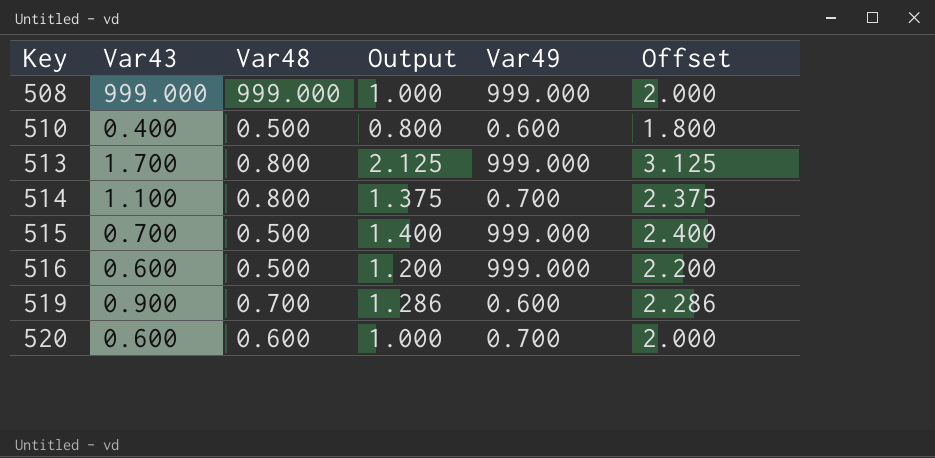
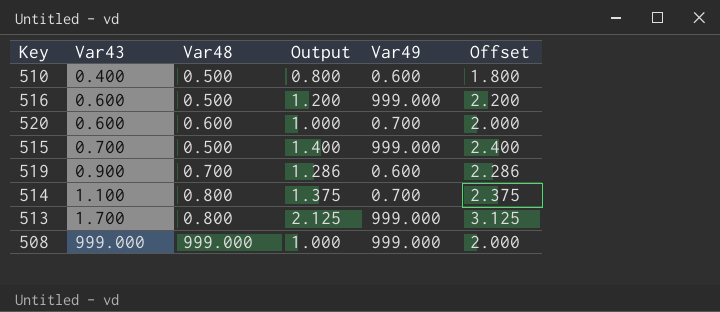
row order: Key ascending -> Var43 ascending

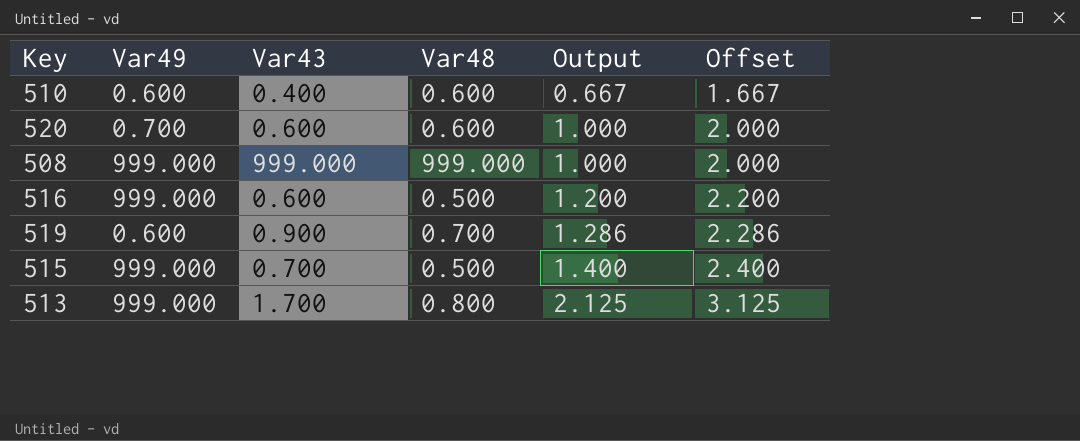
row order: Var43 ascending -> Output ascending
column Var49 | position: 5 -> 2
row 514: 1.100 | 0.800 | 1.375 | 0.700 | 2.375 -> none
510 | Var48: 0.500 -> 0.600
510 | Output: 0.800 -> 0.667
510 | Offset: 1.800 -> 1.667

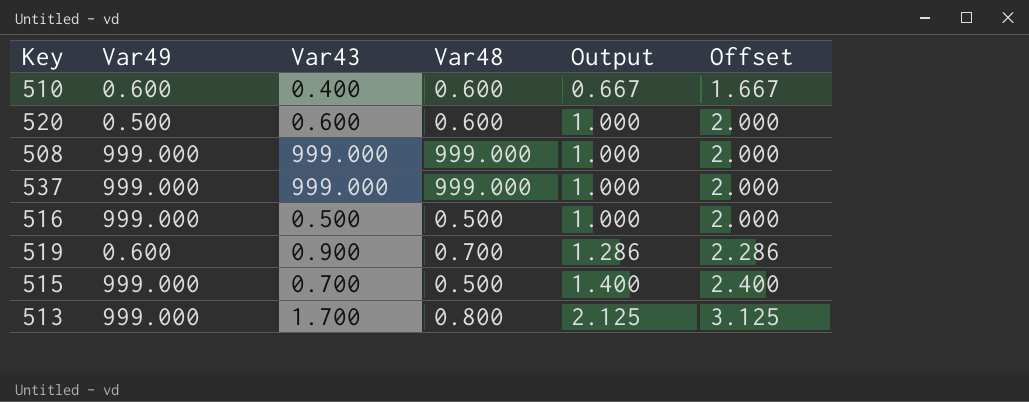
520 | Var49: 0.700 -> 0.500
row 537: none -> 999.000 | 999.000 | 999.000 | 1.000 | 2.000
516 | Var43: 0.600 -> 0.500
516 | Output: 1.200 -> 1.000
516 | Offset: 2.200 -> 2.000

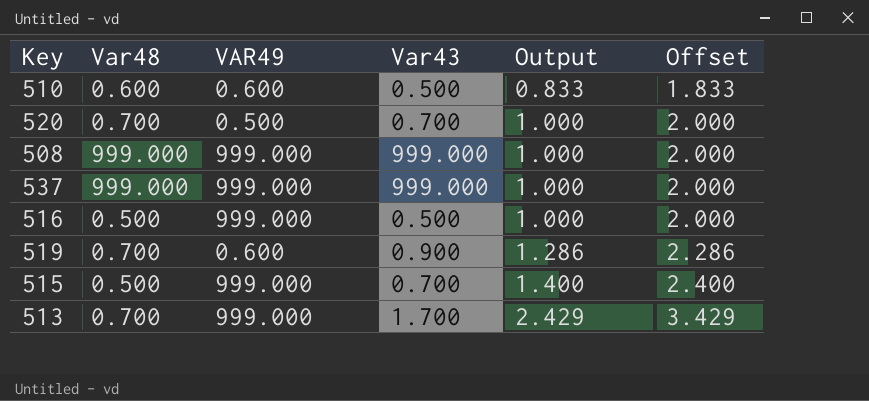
column Var48 | position: 4 -> 2
column name: Var49 -> VAR49
510 | Var43: 0.400 -> 0.500
510 | Output: 0.667 -> 0.833
510 | Offset: 1.667 -> 1.833
520 | Var48: 0.600 -> 0.700
520 | Var43: 0.600 -> 0.700
513 | Var48: 0.800 -> 0.700
513 | Output: 2.125 -> 2.429
513 | Offset: 3.125 -> 3.429

